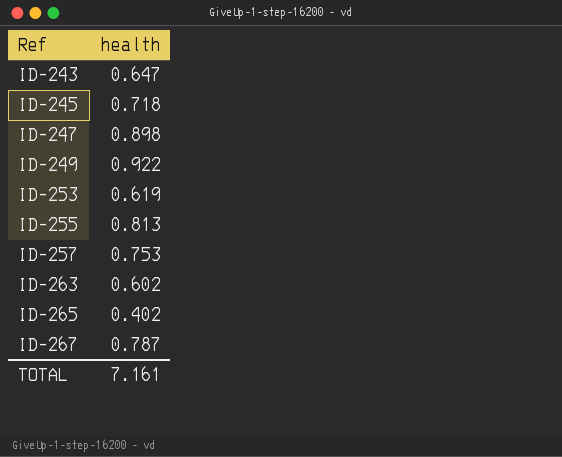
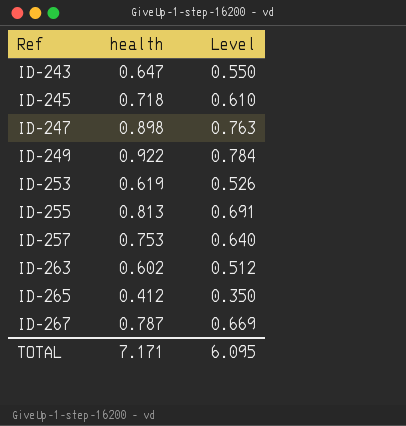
column Level | formula: none -> [health] * 0.85
ID-265 | health: 0.402 -> 0.412
TOTAL | health: 7.161 -> 7.171

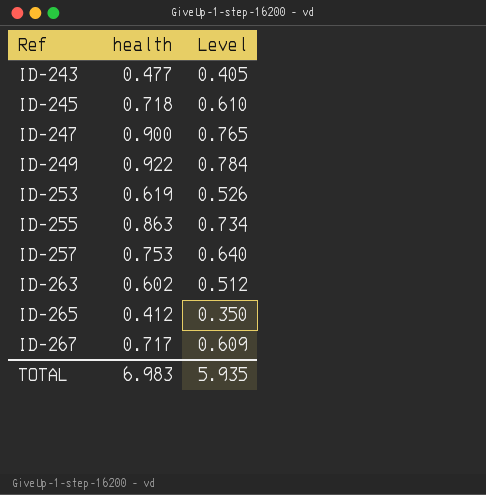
ID-243 | health: 0.647 -> 0.477
ID-243 | Level: 0.550 -> 0.405
ID-247 | health: 0.898 -> 0.900
ID-247 | Level: 0.763 -> 0.765
ID-255 | health: 0.813 -> 0.863
ID-255 | Level: 0.691 -> 0.734
ID-267 | health: 0.787 -> 0.717
ID-267 | Level: 0.669 -> 0.609
TOTAL | health: 7.171 -> 6.983
TOTAL | Level: 6.095 -> 5.935

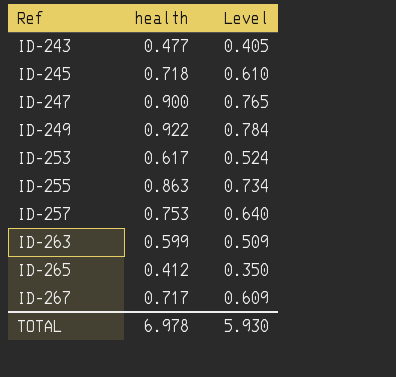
ID-253 | health: 0.619 -> 0.617
ID-253 | Level: 0.526 -> 0.524
ID-263 | health: 0.602 -> 0.599
ID-263 | Level: 0.512 -> 0.509
TOTAL | health: 6.983 -> 6.978
TOTAL | Level: 5.935 -> 5.930

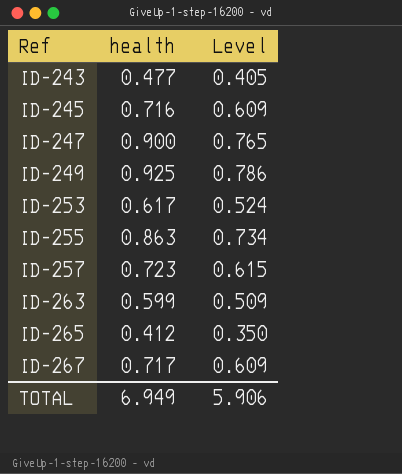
ID-245 | health: 0.718 -> 0.716
ID-245 | Level: 0.610 -> 0.609
ID-249 | health: 0.922 -> 0.925
ID-249 | Level: 0.784 -> 0.786
ID-257 | health: 0.753 -> 0.723
ID-257 | Level: 0.640 -> 0.615
TOTAL | health: 6.978 -> 6.949
TOTAL | Level: 5.930 -> 5.906

